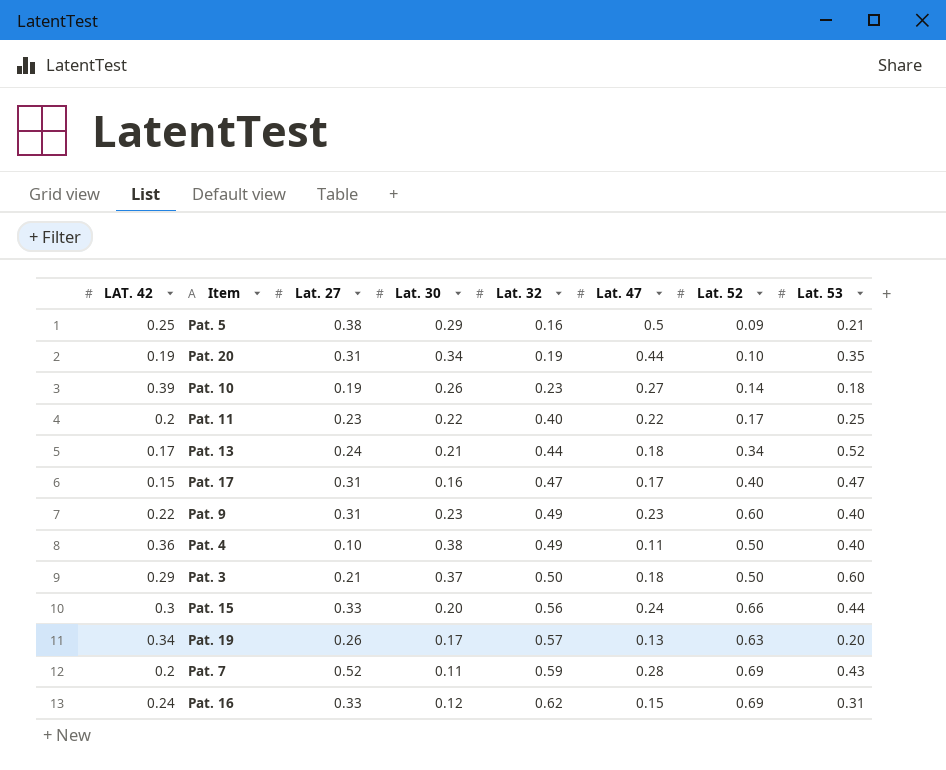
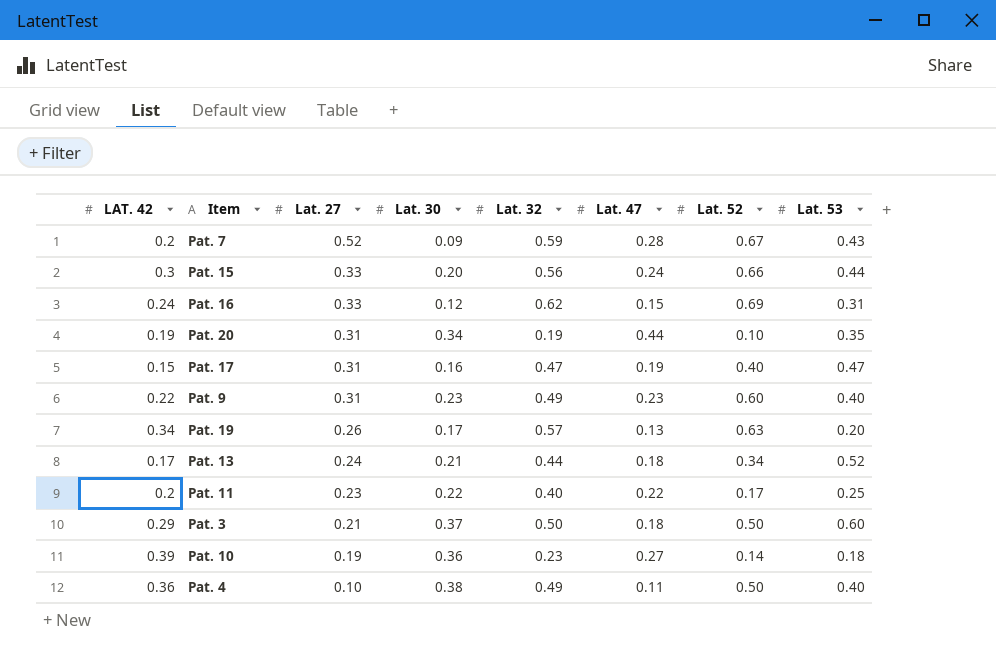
row order: Lat. 32 ascending -> Lat. 27 descending
row Pat. 5: 0.25 | 0.38 | 0.29 | 0.16 | 0.5 | 0.09 | 0.21 -> none
Pat. 7 | Lat. 30: 0.11 -> 0.09
Pat. 7 | Lat. 52: 0.69 -> 0.67
Pat. 17 | Lat. 47: 0.17 -> 0.19
Pat. 10 | Lat. 30: 0.26 -> 0.36

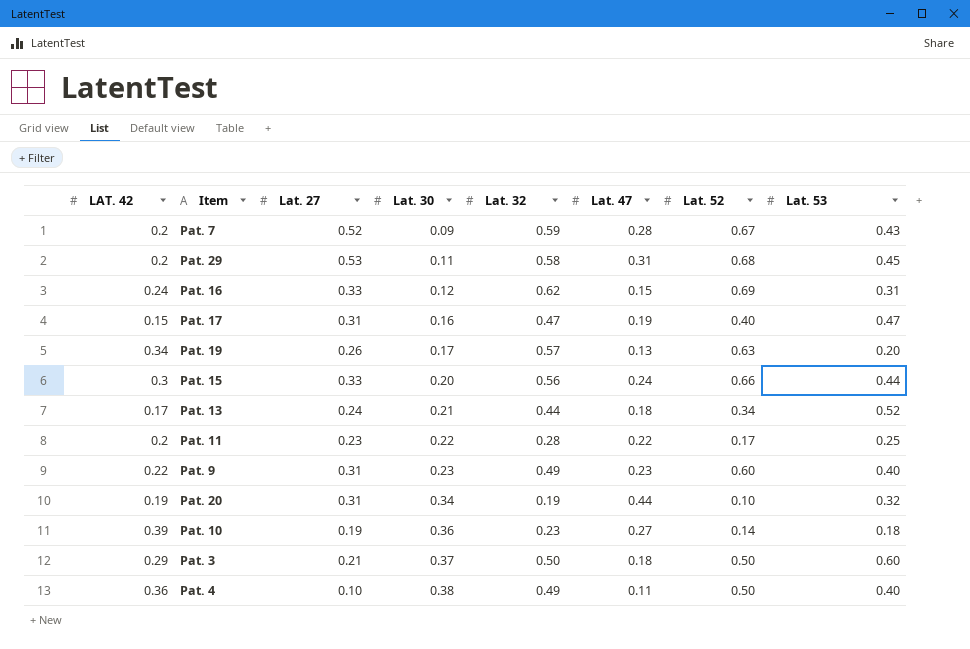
row order: Lat. 27 descending -> Lat. 30 ascending
row Pat. 29: none -> 0.2 | 0.53 | 0.11 | 0.58 | 0.31 | 0.68 | 0.45
Pat. 11 | Lat. 32: 0.40 -> 0.28
Pat. 20 | Lat. 53: 0.35 -> 0.32

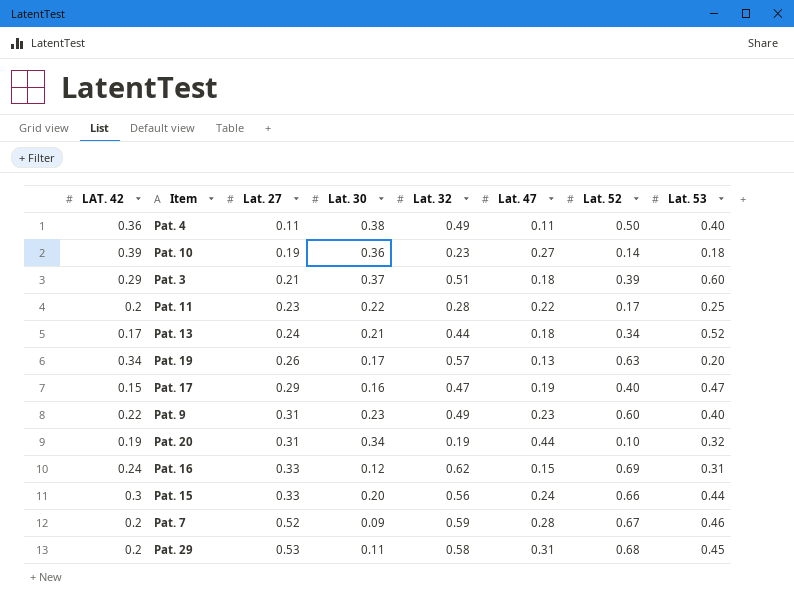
row order: Lat. 30 ascending -> Lat. 27 ascending
Pat. 4 | Lat. 27: 0.10 -> 0.11
Pat. 3 | Lat. 32: 0.50 -> 0.51
Pat. 3 | Lat. 52: 0.50 -> 0.39
Pat. 17 | Lat. 27: 0.31 -> 0.29
Pat. 7 | Lat. 53: 0.43 -> 0.46

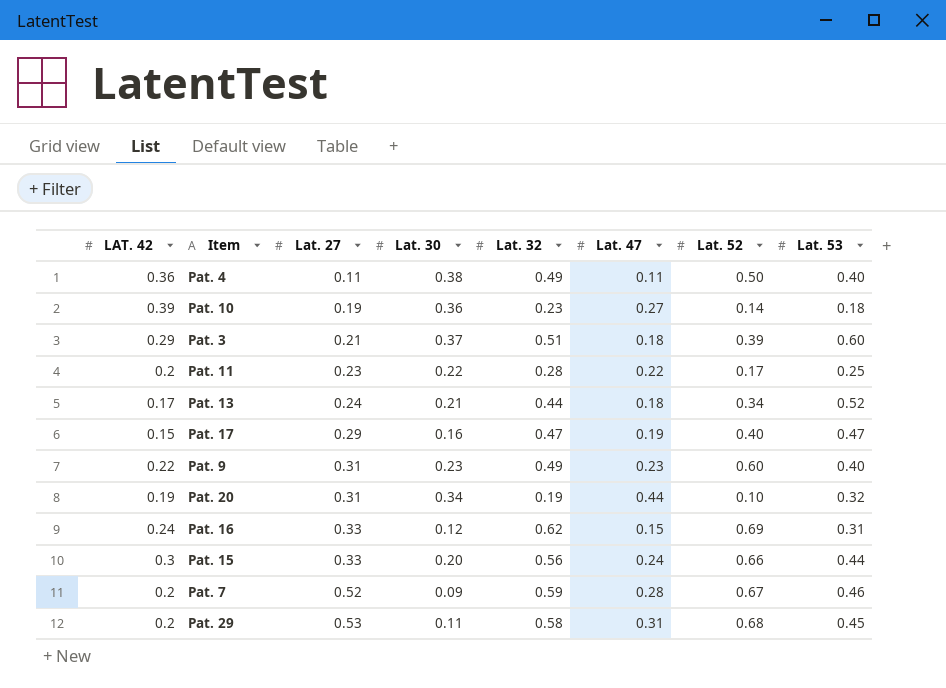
row Pat. 19: 0.34 | 0.26 | 0.17 | 0.57 | 0.13 | 0.63 | 0.20 -> none

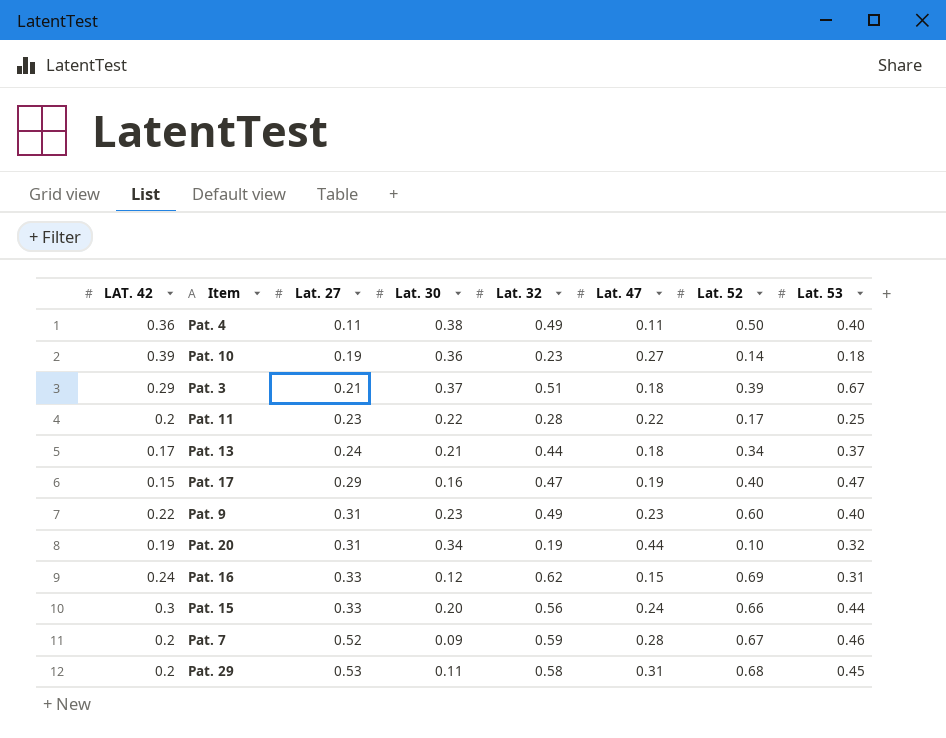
Pat. 3 | Lat. 53: 0.60 -> 0.67
Pat. 13 | Lat. 53: 0.52 -> 0.37

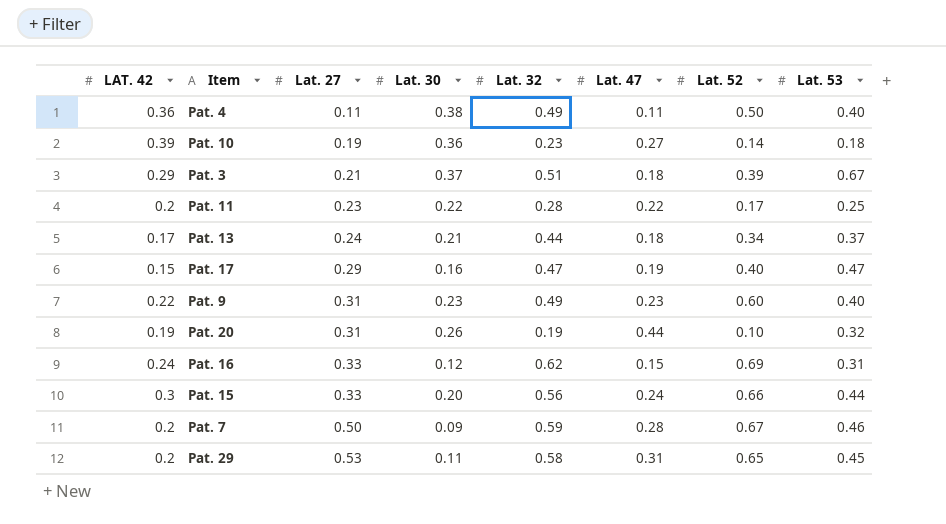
Pat. 20 | Lat. 30: 0.34 -> 0.26
Pat. 7 | Lat. 27: 0.52 -> 0.50
Pat. 29 | Lat. 52: 0.68 -> 0.65

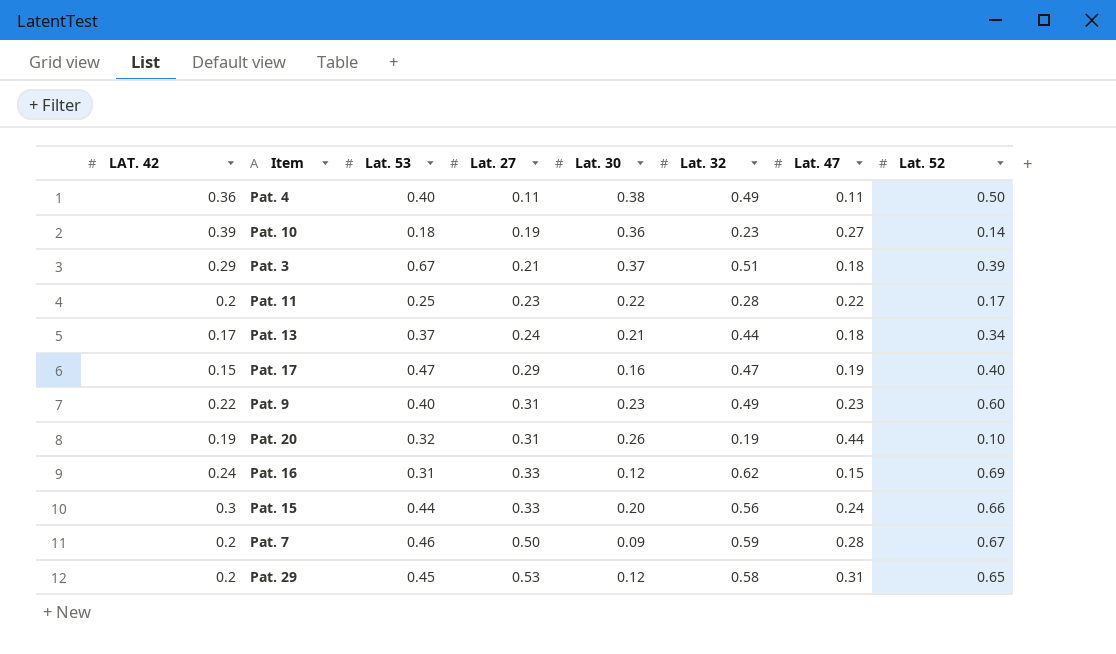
column Lat. 53 | position: 8 -> 3
Pat. 29 | Lat. 30: 0.11 -> 0.12

